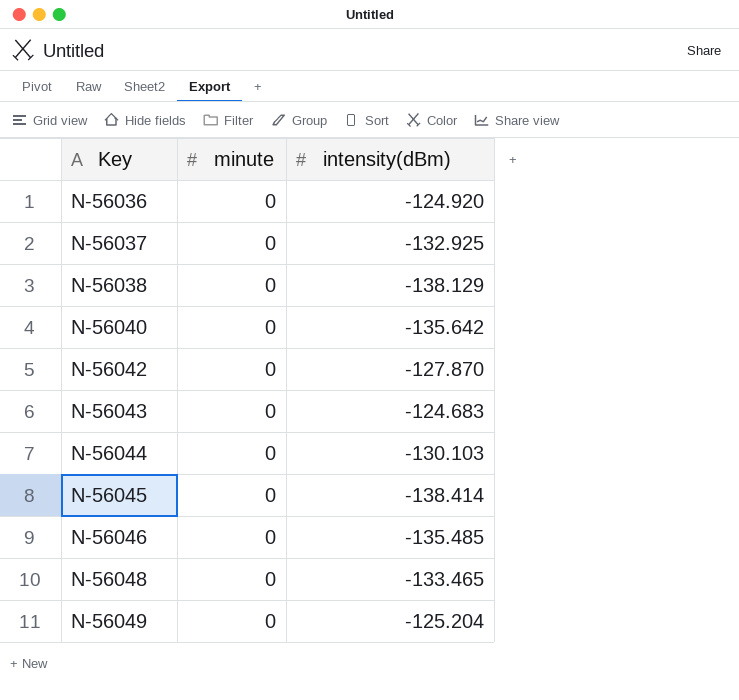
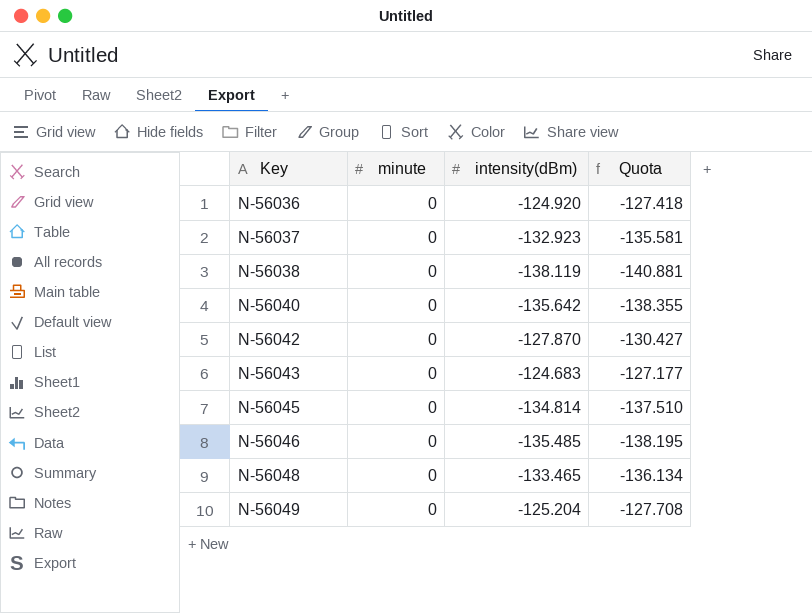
column Quota | formula: none -> [intensity(dBm)] * 1.02
row N-56044: 0 | -130.103 -> none
N-56037 | intensity(dBm): -132.925 -> -132.923
N-56038 | intensity(dBm): -138.129 -> -138.119
N-56045 | intensity(dBm): -138.414 -> -134.814

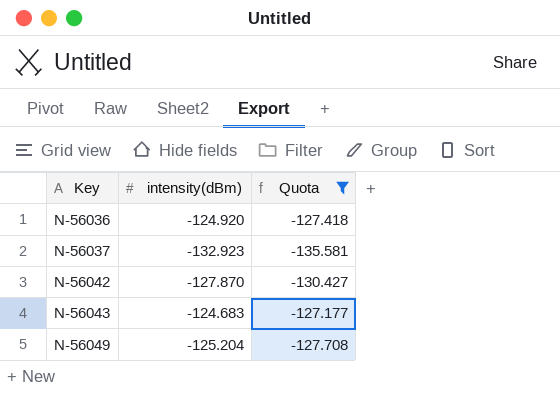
filter: none -> Quota >= -135.581
column minute | position: 2 -> none

